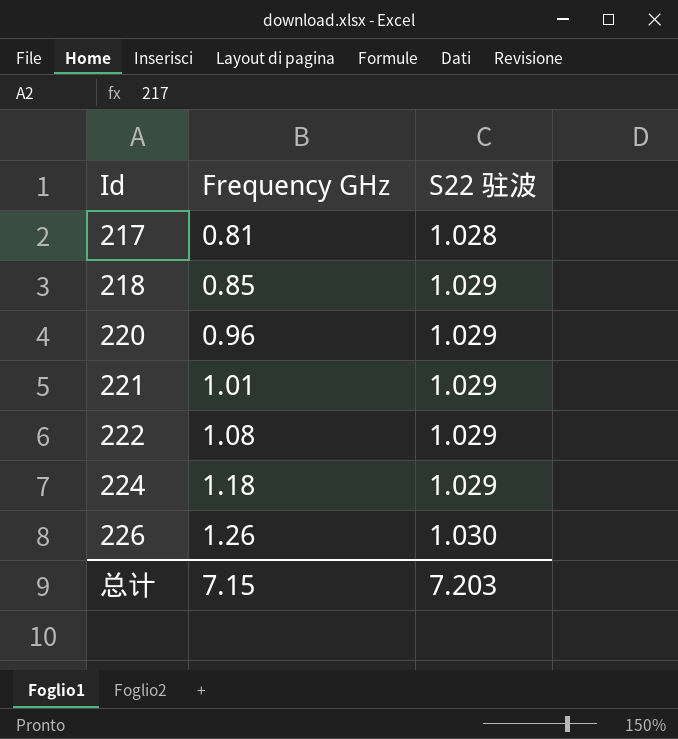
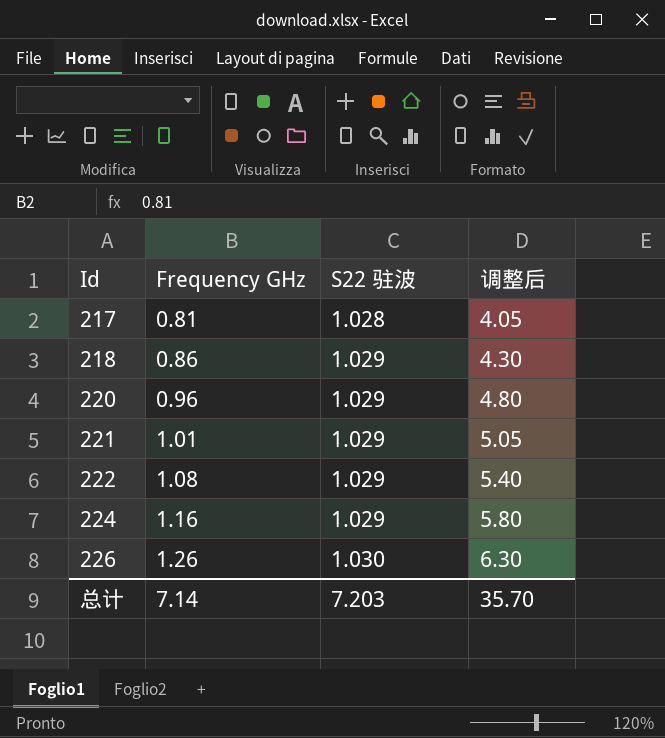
column 调整后 | formula: none -> [Frequency GHz] * 5
218 | Frequency GHz: 0.85 -> 0.86
224 | Frequency GHz: 1.18 -> 1.16
总计 | Frequency GHz: 7.15 -> 7.14

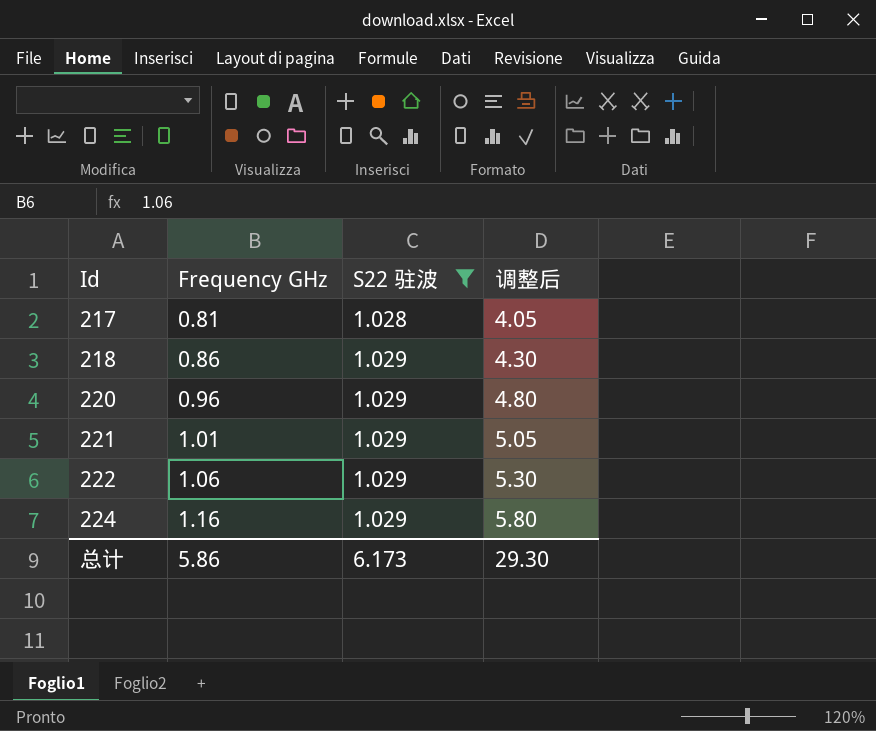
filter: none -> S22 驻波 != 1.030
222 | Frequency GHz: 1.08 -> 1.06
222 | 调整后: 5.40 -> 5.30
总计 | Frequency GHz: 7.14 -> 5.86
总计 | S22 驻波: 7.203 -> 6.173
总计 | 调整后: 35.70 -> 29.30

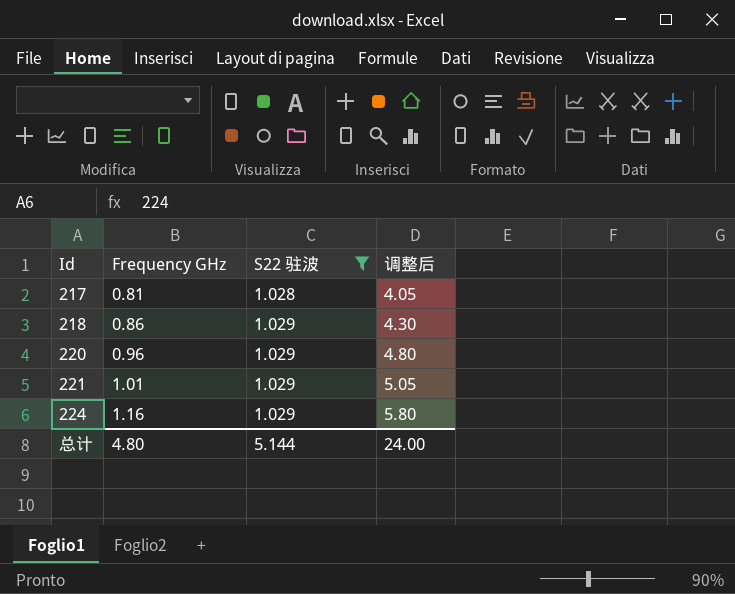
row 222: 1.06 | 1.029 | 5.30 -> none
总计 | Frequency GHz: 5.86 -> 4.80
总计 | S22 驻波: 6.173 -> 5.144
总计 | 调整后: 29.30 -> 24.00

